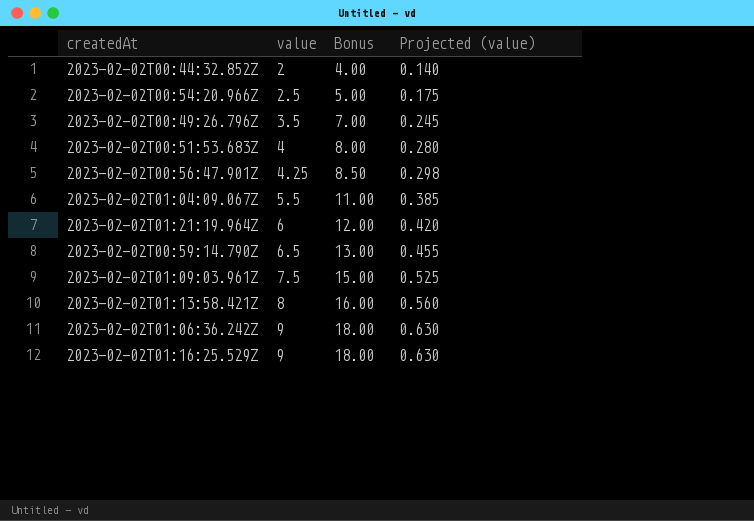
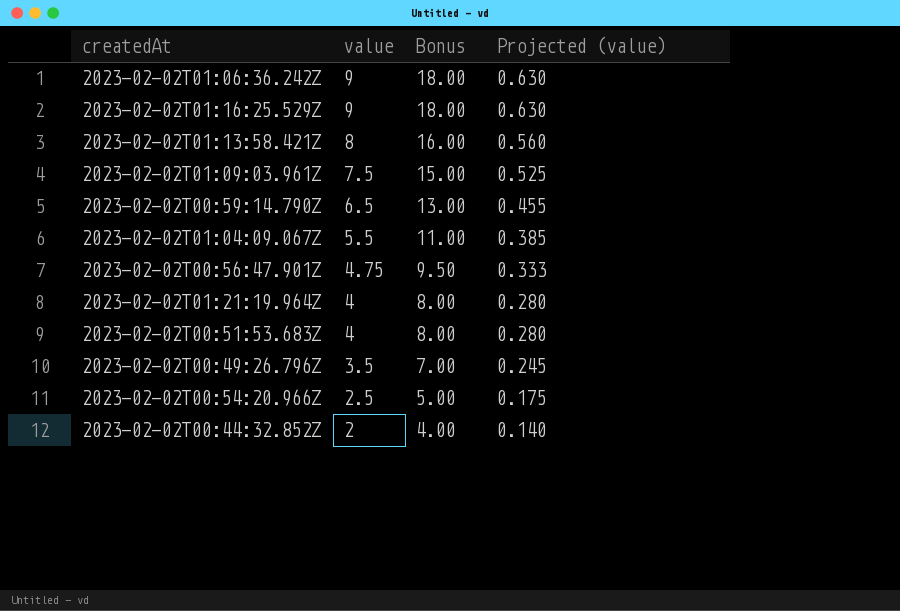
row order: value ascending -> value descending
2023-02-02T00:56:47.901Z | value: 4.25 -> 4.75
2023-02-02T00:56:47.901Z | Bonus: 8.50 -> 9.50
2023-02-02T00:56:47.901Z | Projected (value): 0.298 -> 0.333
2023-02-02T01:21:19.964Z | value: 6 -> 4
2023-02-02T01:21:19.964Z | Bonus: 12.00 -> 8.00
2023-02-02T01:21:19.964Z | Projected (value): 0.420 -> 0.280

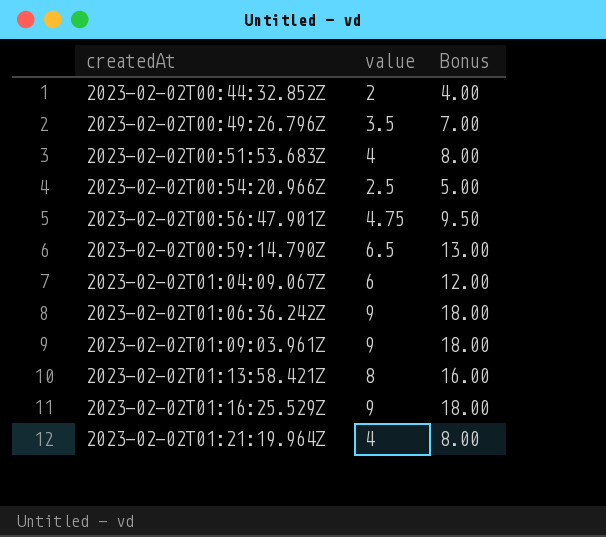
row order: value descending -> createdAt ascending
column Projected (value) | formula: [value] * 0.07 -> none
2023-02-02T01:04:09.067Z | value: 5.5 -> 6
2023-02-02T01:04:09.067Z | Bonus: 11.00 -> 12.00
2023-02-02T01:09:03.961Z | value: 7.5 -> 9
2023-02-02T01:09:03.961Z | Bonus: 15.00 -> 18.00

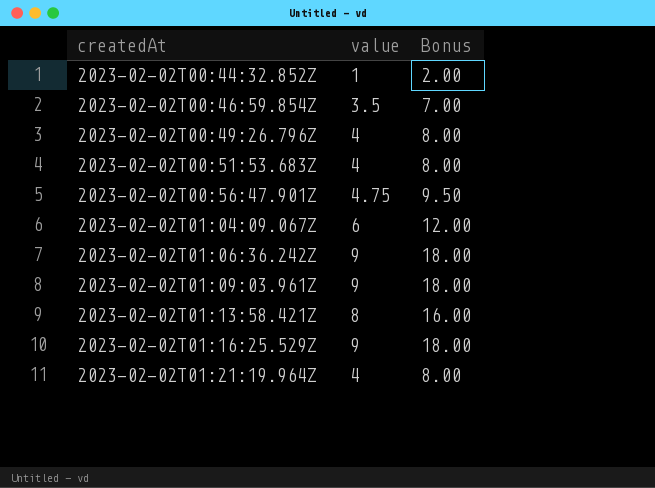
row 2023-02-02T00:54:20.966Z: 2.5 | 5.00 -> none
row 2023-02-02T00:59:14.790Z: 6.5 | 13.00 -> none
2023-02-02T00:44:32.852Z | value: 2 -> 1
2023-02-02T00:44:32.852Z | Bonus: 4.00 -> 2.00
row 2023-02-02T00:46:59.854Z: none -> 3.5 | 7.00
2023-02-02T00:49:26.796Z | value: 3.5 -> 4
2023-02-02T00:49:26.796Z | Bonus: 7.00 -> 8.00

